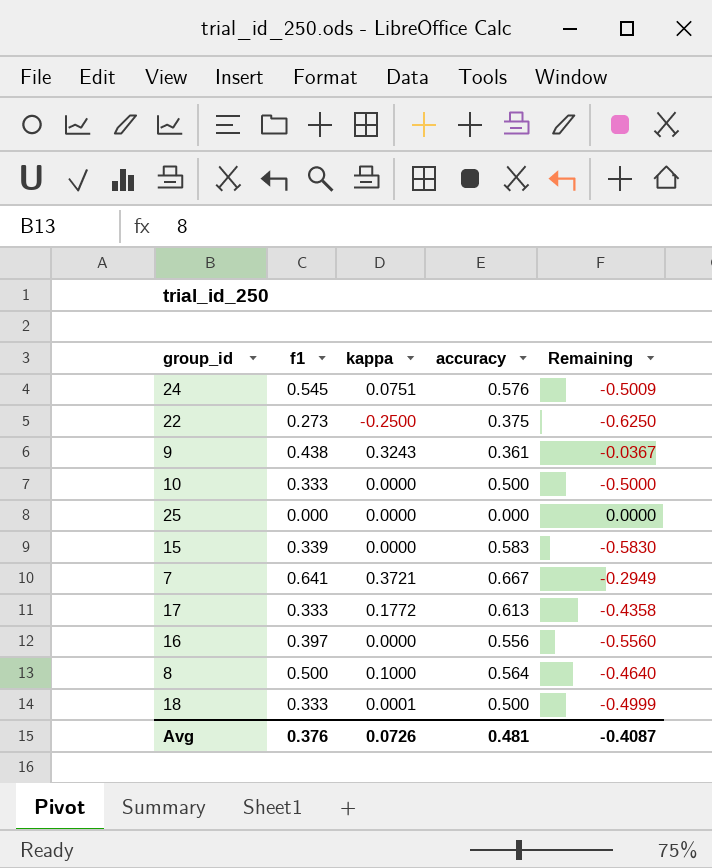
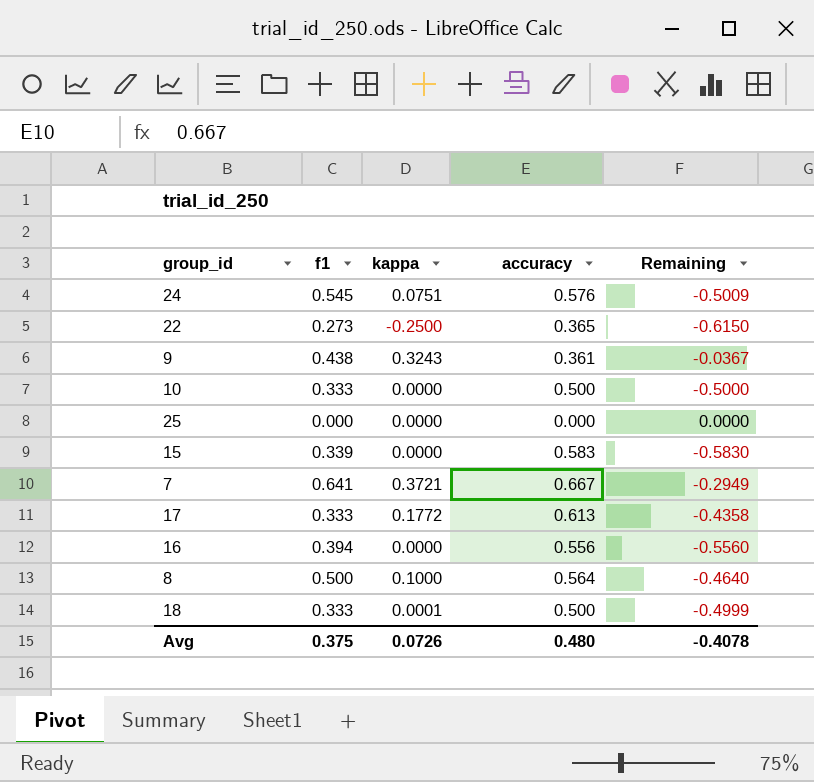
22 | accuracy: 0.375 -> 0.365
22 | Remaining: -0.6250 -> -0.6150
16 | f1: 0.397 -> 0.394
Avg | f1: 0.376 -> 0.375
Avg | accuracy: 0.481 -> 0.480
Avg | Remaining: -0.4087 -> -0.4078

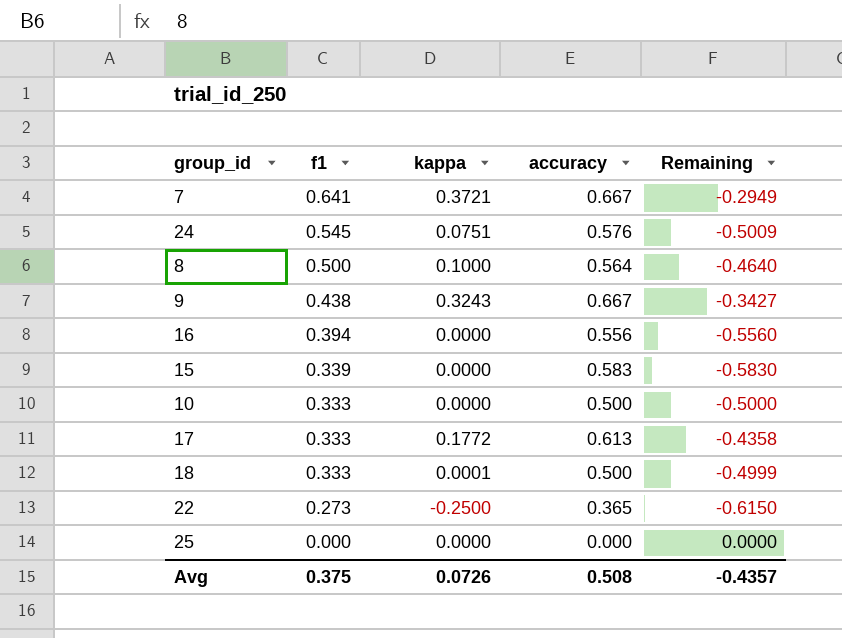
row order: none -> f1 descending
9 | accuracy: 0.361 -> 0.667
9 | Remaining: -0.0367 -> -0.3427
Avg | accuracy: 0.480 -> 0.508
Avg | Remaining: -0.4078 -> -0.4357

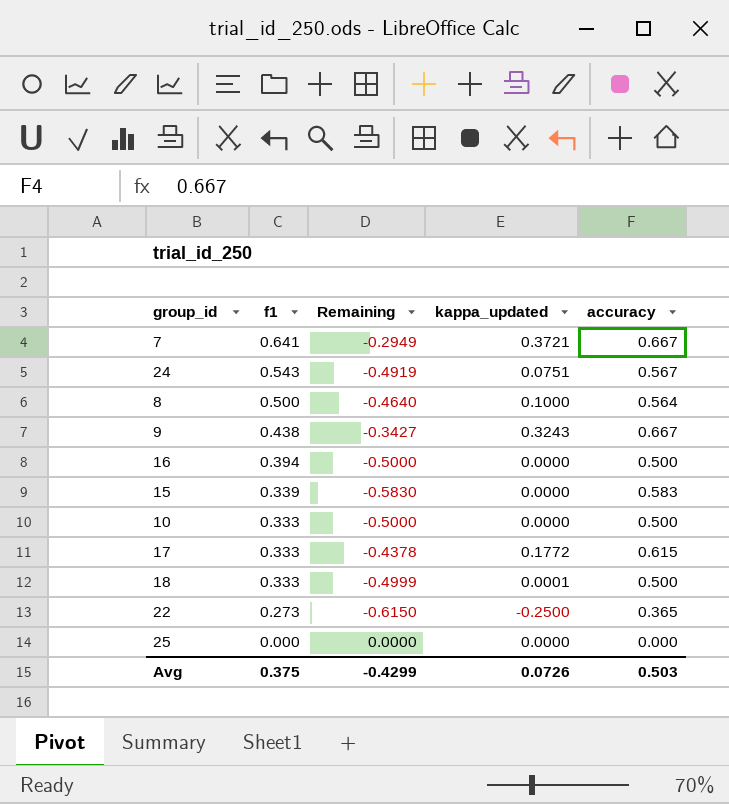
column Remaining | position: 5 -> 3
column name: kappa -> kappa_updated
24 | f1: 0.545 -> 0.543
24 | Remaining: -0.5009 -> -0.4919
24 | accuracy: 0.576 -> 0.567
16 | Remaining: -0.5560 -> -0.5000
16 | accuracy: 0.556 -> 0.500
17 | Remaining: -0.4358 -> -0.4378
17 | accuracy: 0.613 -> 0.615
Avg | Remaining: -0.4357 -> -0.4299
Avg | accuracy: 0.508 -> 0.503

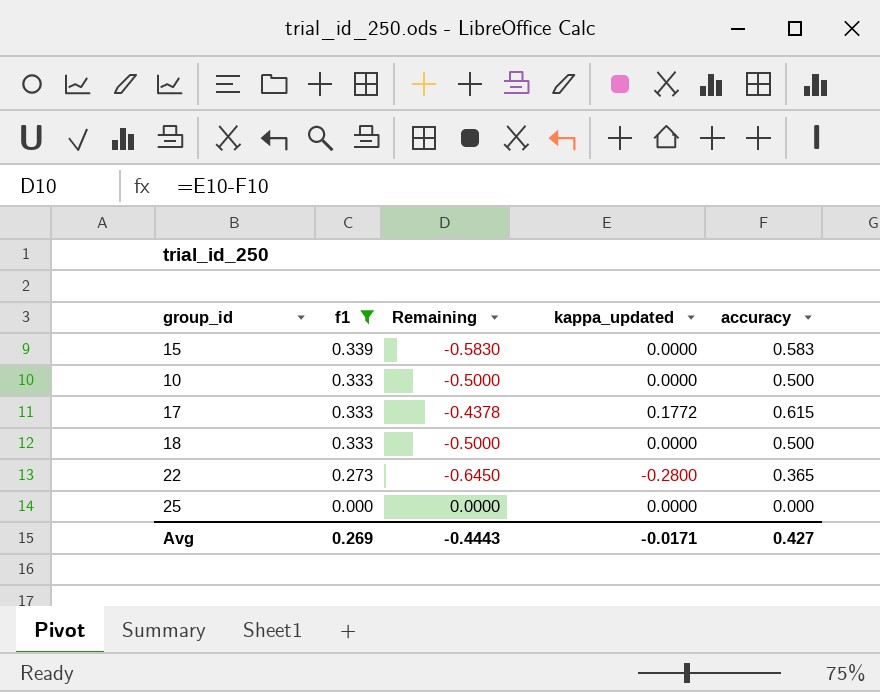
filter: none -> f1 <= 0.339
18 | Remaining: -0.4999 -> -0.5000
18 | kappa_updated: 0.0001 -> 0.0000
22 | Remaining: -0.6150 -> -0.6450
22 | kappa_updated: -0.2500 -> -0.2800
Avg | f1: 0.375 -> 0.269
Avg | Remaining: -0.4299 -> -0.4443
Avg | kappa_updated: 0.0726 -> -0.0171
Avg | accuracy: 0.503 -> 0.427

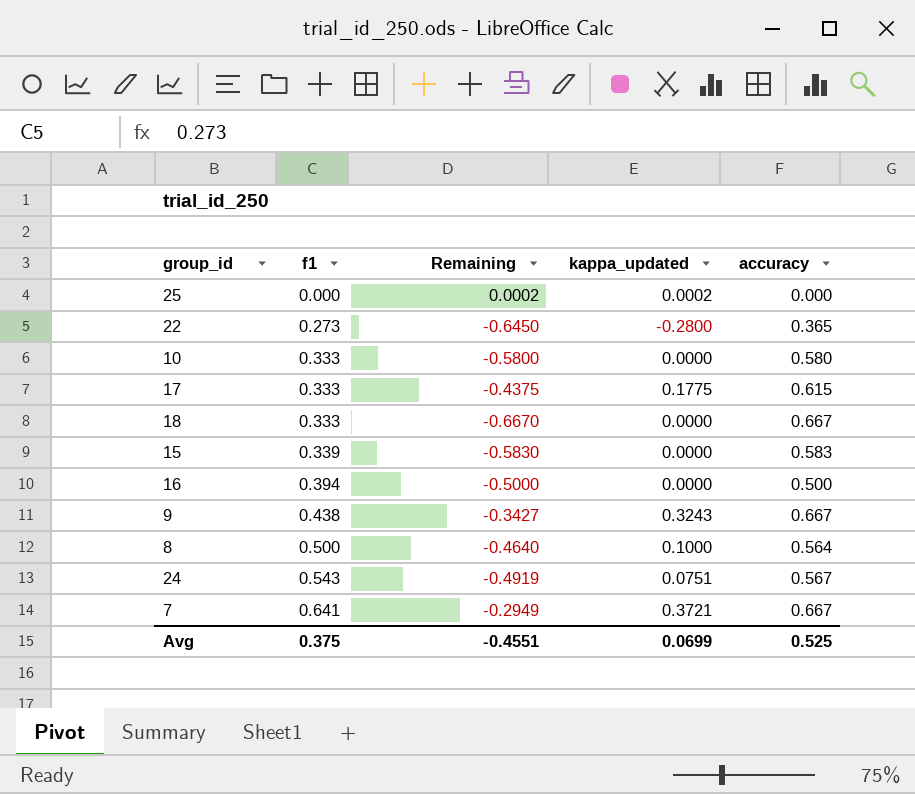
filter: f1 <= 0.339 -> none
row order: f1 descending -> f1 ascending
25 | Remaining: 0.0000 -> 0.0002
25 | kappa_updated: 0.0000 -> 0.0002
10 | Remaining: -0.5000 -> -0.5800
10 | accuracy: 0.500 -> 0.580
17 | Remaining: -0.4378 -> -0.4375
17 | kappa_updated: 0.1772 -> 0.1775
18 | Remaining: -0.5000 -> -0.6670
18 | accuracy: 0.500 -> 0.667
Avg | f1: 0.269 -> 0.375
Avg | Remaining: -0.4443 -> -0.4551
Avg | kappa_updated: -0.0171 -> 0.0699
Avg | accuracy: 0.427 -> 0.525

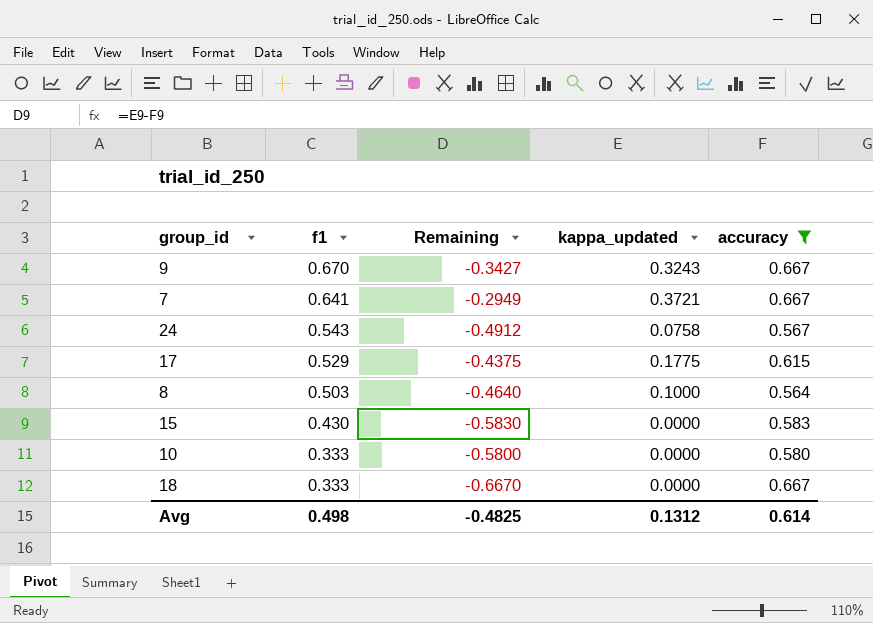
filter: none -> accuracy >= 0.564
row order: f1 ascending -> f1 descending
9 | f1: 0.438 -> 0.670
24 | Remaining: -0.4919 -> -0.4912
24 | kappa_updated: 0.0751 -> 0.0758
17 | f1: 0.333 -> 0.529
8 | f1: 0.500 -> 0.503
15 | f1: 0.339 -> 0.430
Avg | f1: 0.375 -> 0.498
Avg | Remaining: -0.4551 -> -0.4825
Avg | kappa_updated: 0.0699 -> 0.1312
Avg | accuracy: 0.525 -> 0.614

